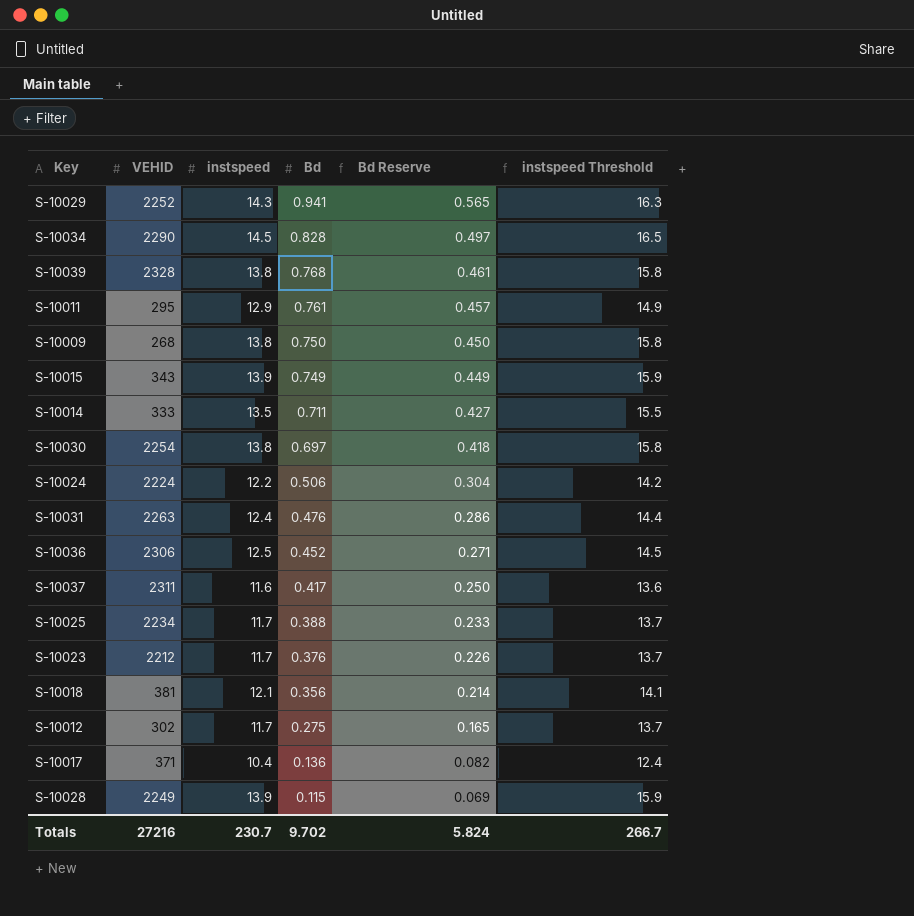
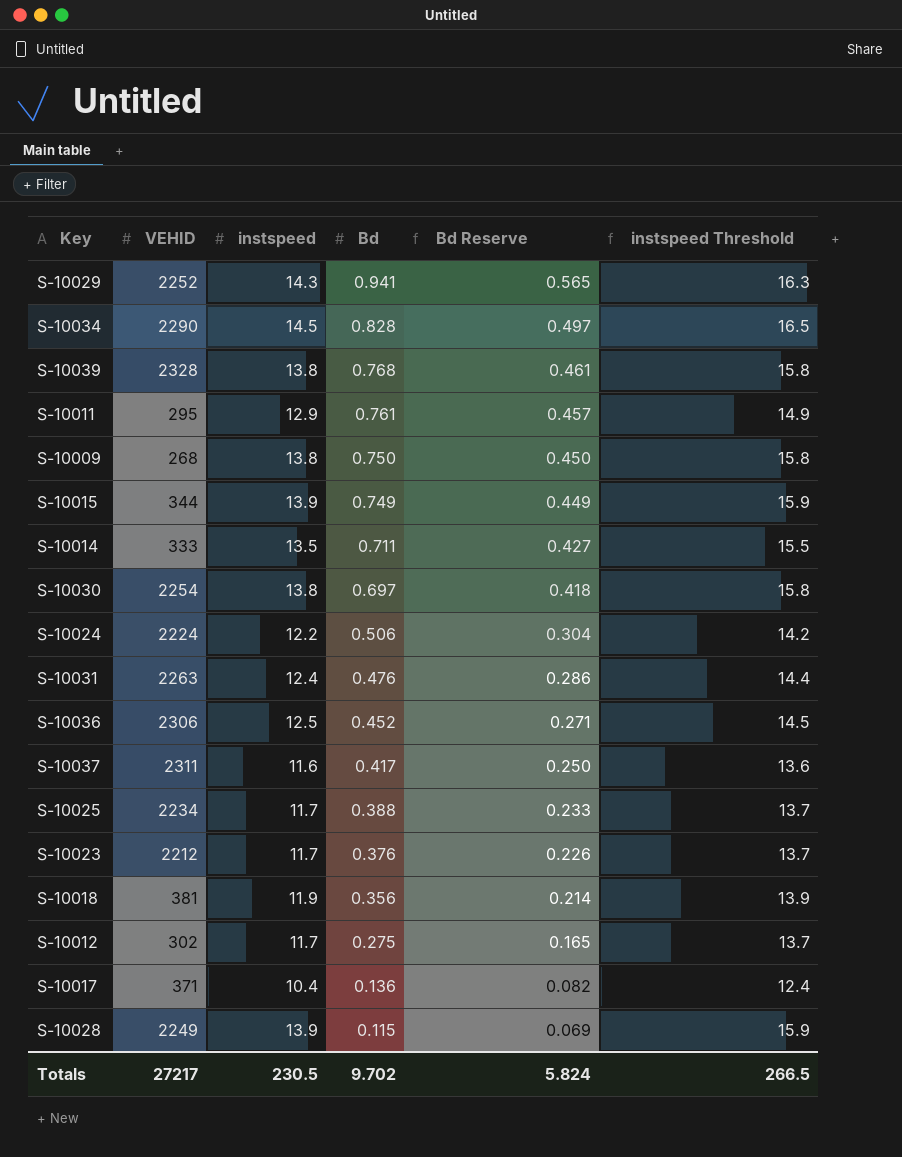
S-10015 | VEHID: 343 -> 344
S-10018 | instspeed: 12.1 -> 11.9
S-10018 | instspeed Threshold: 14.1 -> 13.9
Totals | VEHID: 27216 -> 27217
Totals | instspeed: 230.7 -> 230.5
Totals | instspeed Threshold: 266.7 -> 266.5

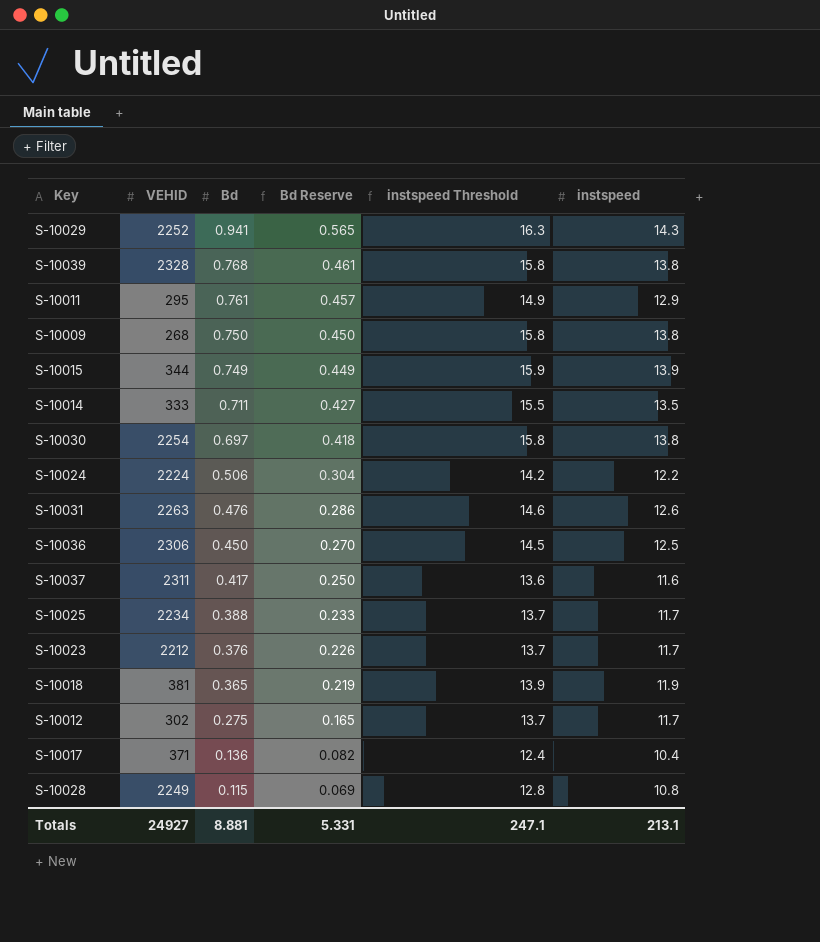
column instspeed | position: 3 -> 6
row S-10034: 2290 | 14.5 | 0.828 | 0.497 | 16.5 -> none
S-10031 | instspeed Threshold: 14.4 -> 14.6
S-10031 | instspeed: 12.4 -> 12.6
S-10036 | Bd: 0.452 -> 0.450
S-10036 | Bd Reserve: 0.271 -> 0.270
S-10018 | Bd: 0.356 -> 0.365
S-10018 | Bd Reserve: 0.214 -> 0.219
S-10028 | instspeed Threshold: 15.9 -> 12.8
S-10028 | instspeed: 13.9 -> 10.8
Totals | VEHID: 27217 -> 24927
Totals | Bd: 9.702 -> 8.881
Totals | Bd Reserve: 5.824 -> 5.331
Totals | instspeed Threshold: 266.5 -> 247.1
Totals | instspeed: 230.5 -> 213.1

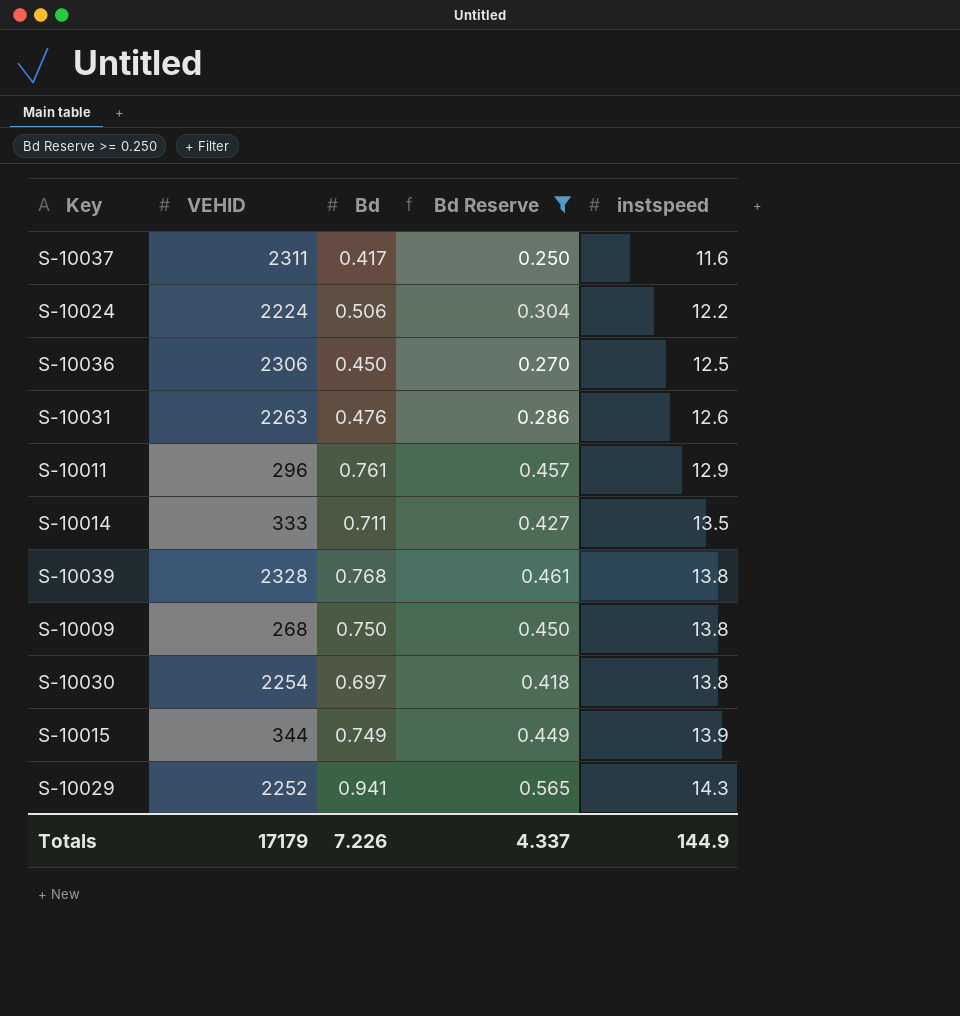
filter: none -> Bd Reserve >= 0.250
row order: Bd descending -> instspeed ascending
column instspeed Threshold | formula: [instspeed] + 2 -> none
S-10011 | VEHID: 295 -> 296
Totals | VEHID: 24927 -> 17179
Totals | Bd: 8.881 -> 7.226
Totals | Bd Reserve: 5.331 -> 4.337
Totals | instspeed: 213.1 -> 144.9

